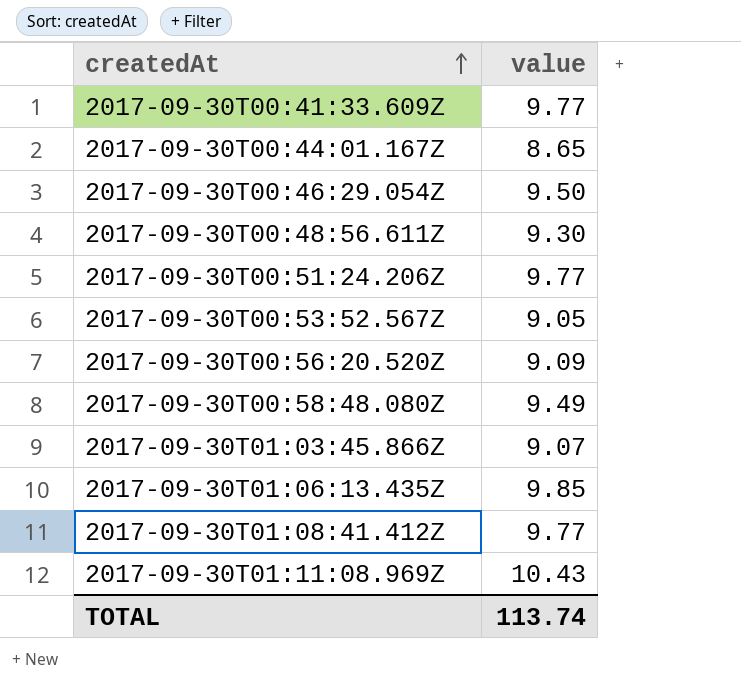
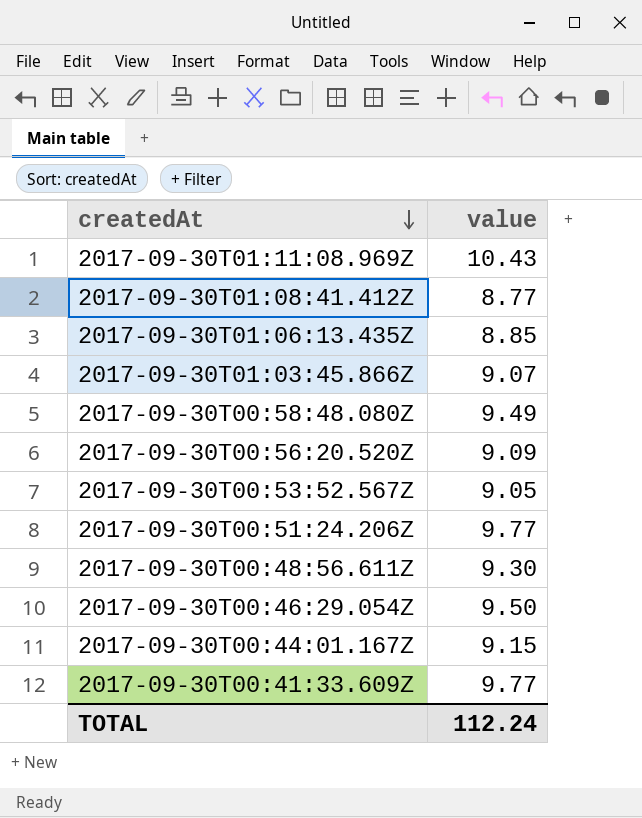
row order: createdAt ascending -> createdAt descending
2017-09-30T01:08:41.412Z | value: 9.77 -> 8.77
2017-09-30T01:06:13.435Z | value: 9.85 -> 8.85
2017-09-30T00:44:01.167Z | value: 8.65 -> 9.15
TOTAL | value: 113.74 -> 112.24

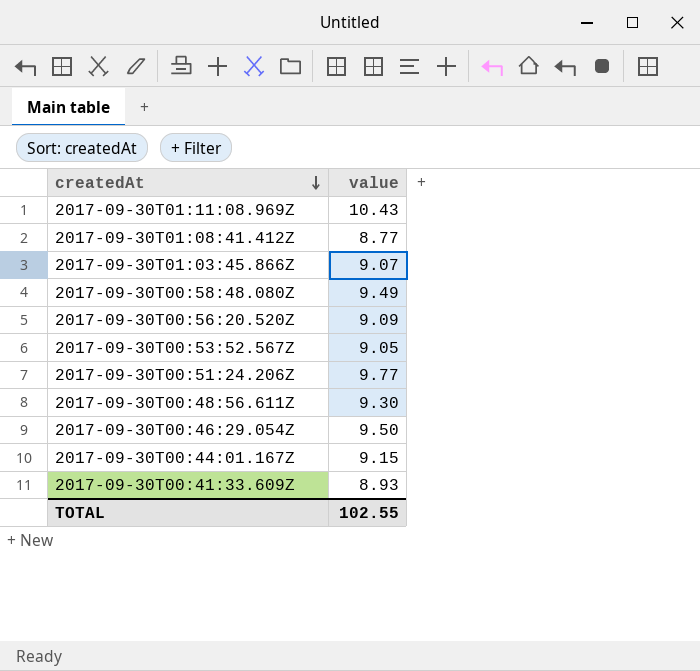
row 2017-09-30T01:06:13.435Z: 8.85 -> none
2017-09-30T00:41:33.609Z | value: 9.77 -> 8.93
TOTAL | value: 112.24 -> 102.55

